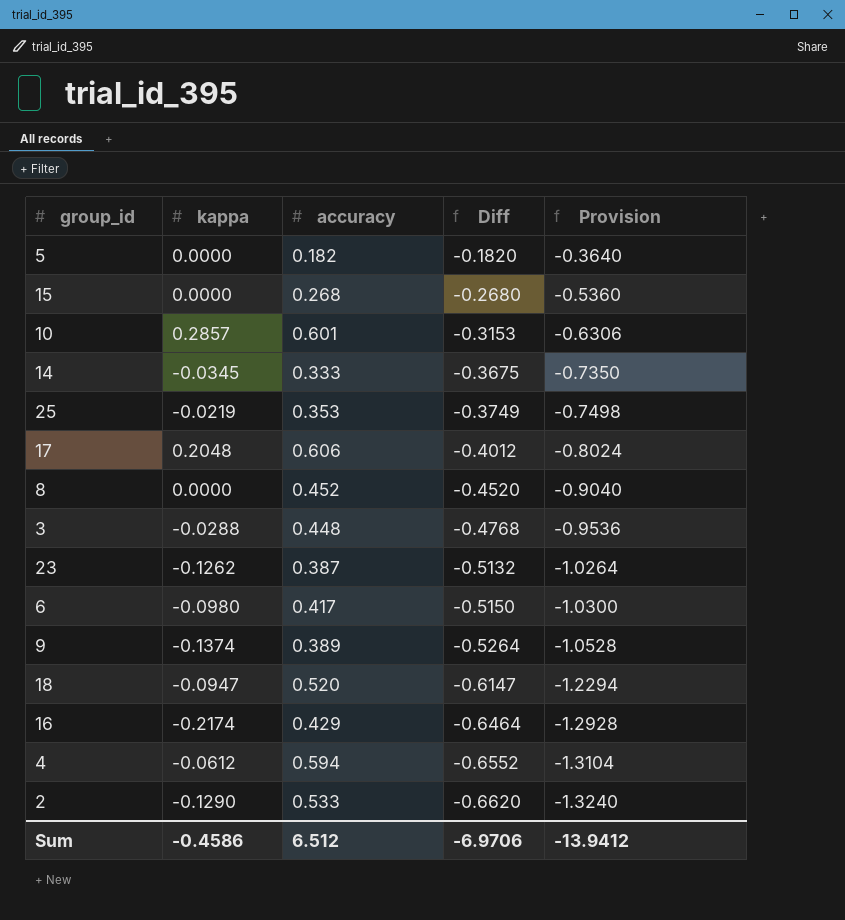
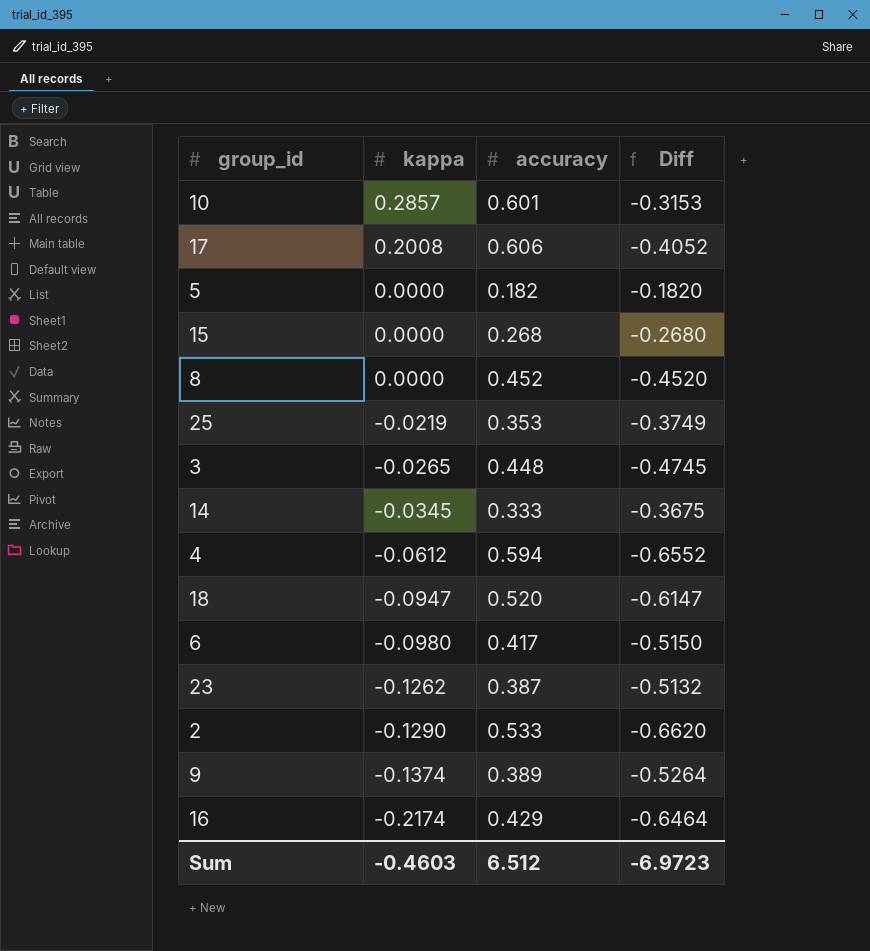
row order: Diff descending -> kappa descending
column Provision | formula: [Diff] * 2 -> none
17 | kappa: 0.2048 -> 0.2008
17 | Diff: -0.4012 -> -0.4052
3 | kappa: -0.0288 -> -0.0265
3 | Diff: -0.4768 -> -0.4745
Sum | kappa: -0.4586 -> -0.4603
Sum | Diff: -6.9706 -> -6.9723

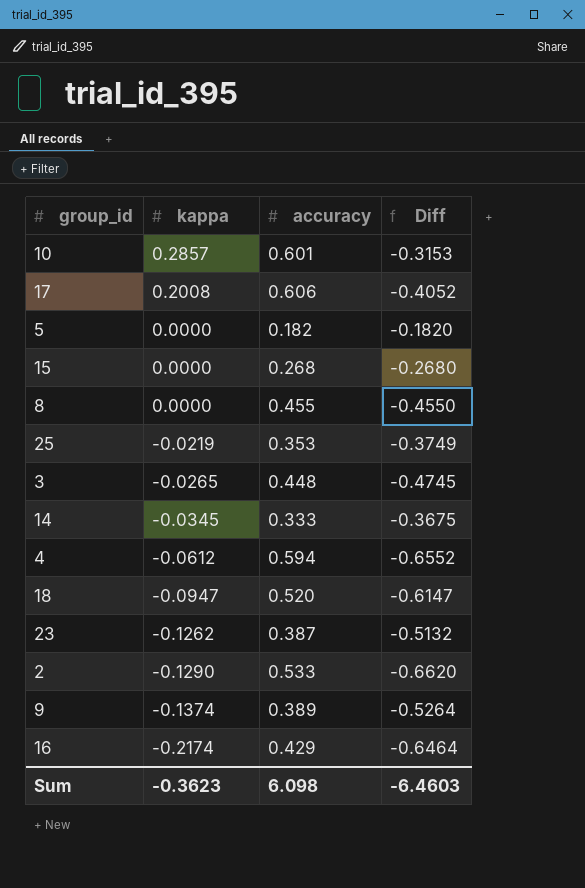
row 6: -0.0980 | 0.417 | -0.5150 -> none
8 | accuracy: 0.452 -> 0.455
8 | Diff: -0.4520 -> -0.4550
Sum | kappa: -0.4603 -> -0.3623
Sum | accuracy: 6.512 -> 6.098
Sum | Diff: -6.9723 -> -6.4603

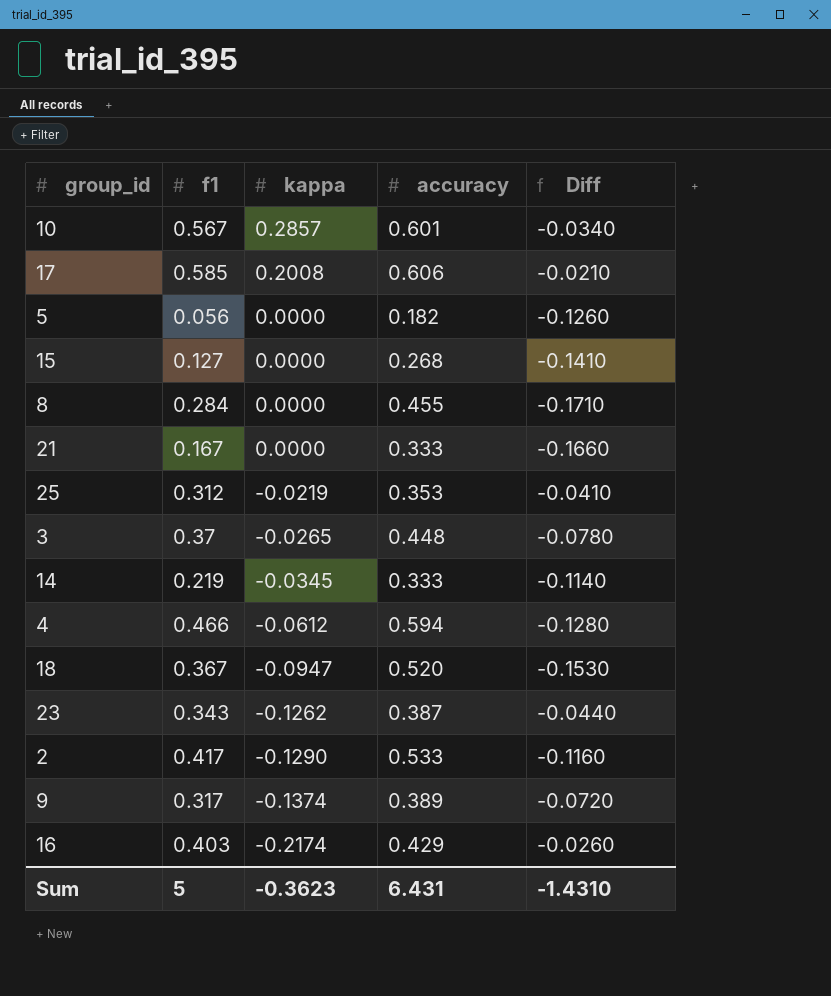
column f1 | position: none -> 2
column Diff | formula: [kappa] - [accuracy] -> [f1] - [accuracy]
row 21: none -> 0.167 | 0.0000 | 0.333 | -0.1660
Sum | accuracy: 6.098 -> 6.431
Sum | Diff: -6.4603 -> -1.4310

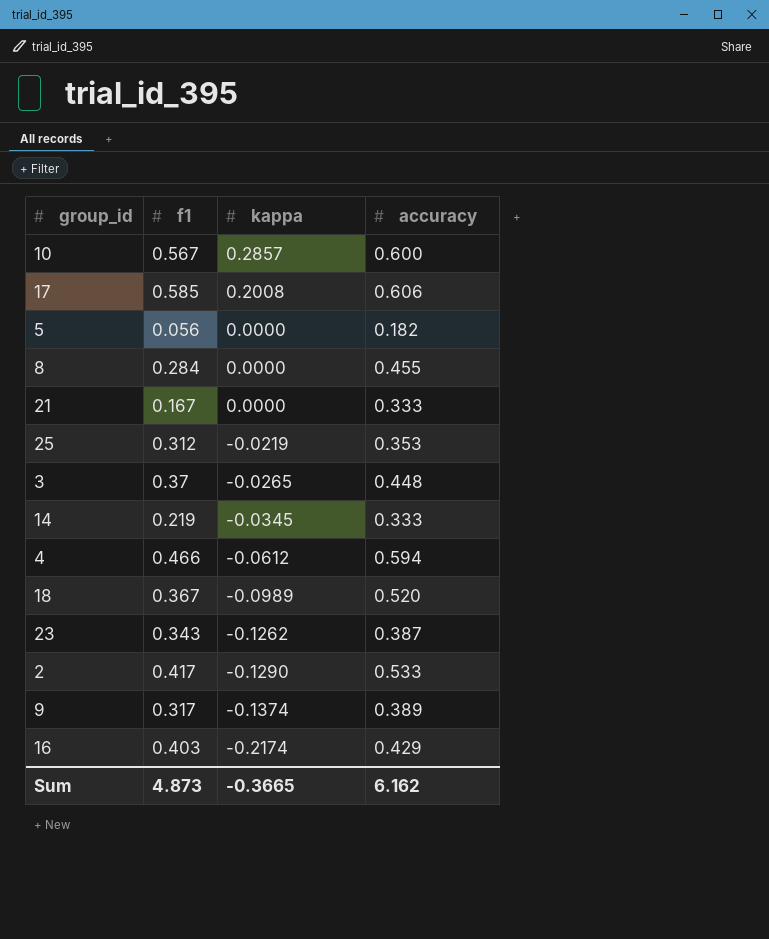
column Diff | formula: [f1] - [accuracy] -> none
row 15: 0.127 | 0.0000 | 0.268 | -0.1410 -> none
10 | accuracy: 0.601 -> 0.600
18 | kappa: -0.0947 -> -0.0989
Sum | f1: 5 -> 4.873
Sum | kappa: -0.3623 -> -0.3665
Sum | accuracy: 6.431 -> 6.162

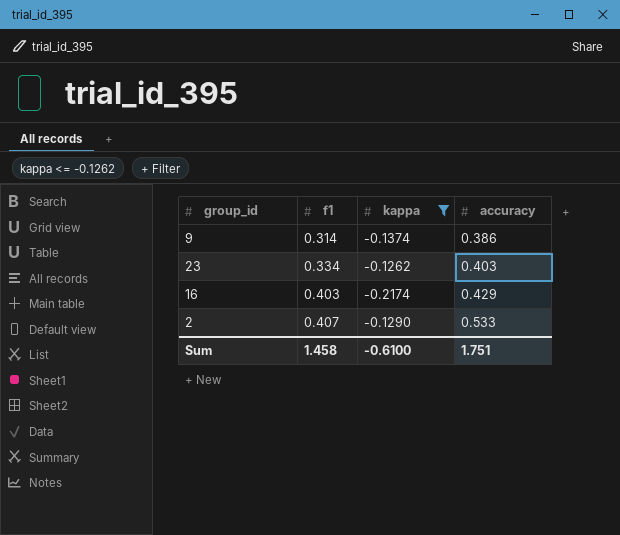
filter: none -> kappa <= -0.1262
row order: kappa descending -> f1 ascending
9 | f1: 0.317 -> 0.314
9 | accuracy: 0.389 -> 0.386
23 | f1: 0.343 -> 0.334
23 | accuracy: 0.387 -> 0.403
2 | f1: 0.417 -> 0.407
Sum | f1: 4.873 -> 1.458
Sum | kappa: -0.3665 -> -0.6100
Sum | accuracy: 6.162 -> 1.751

